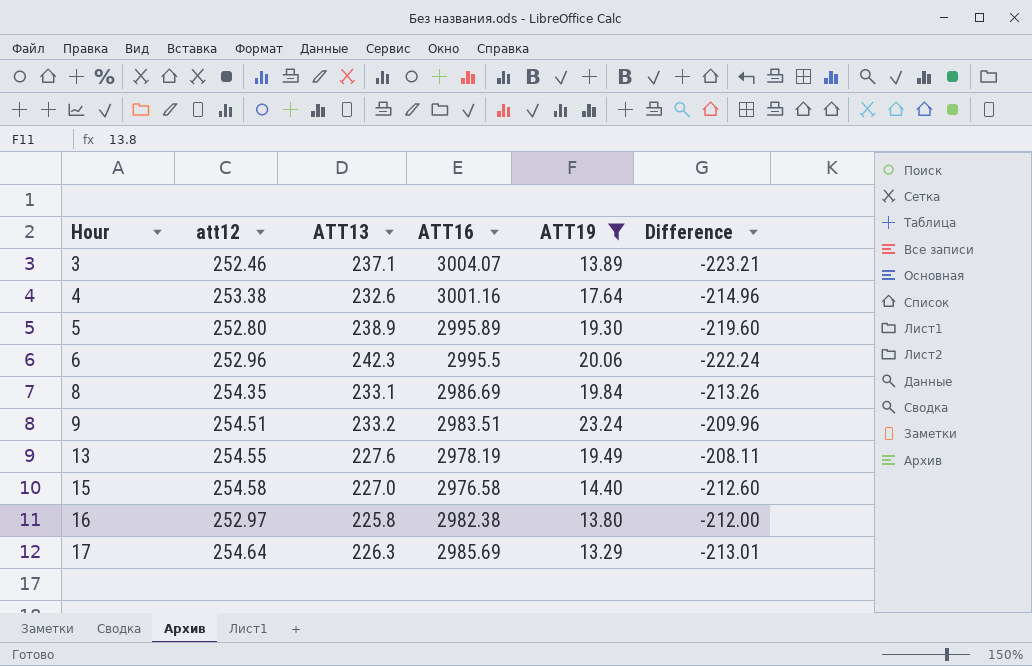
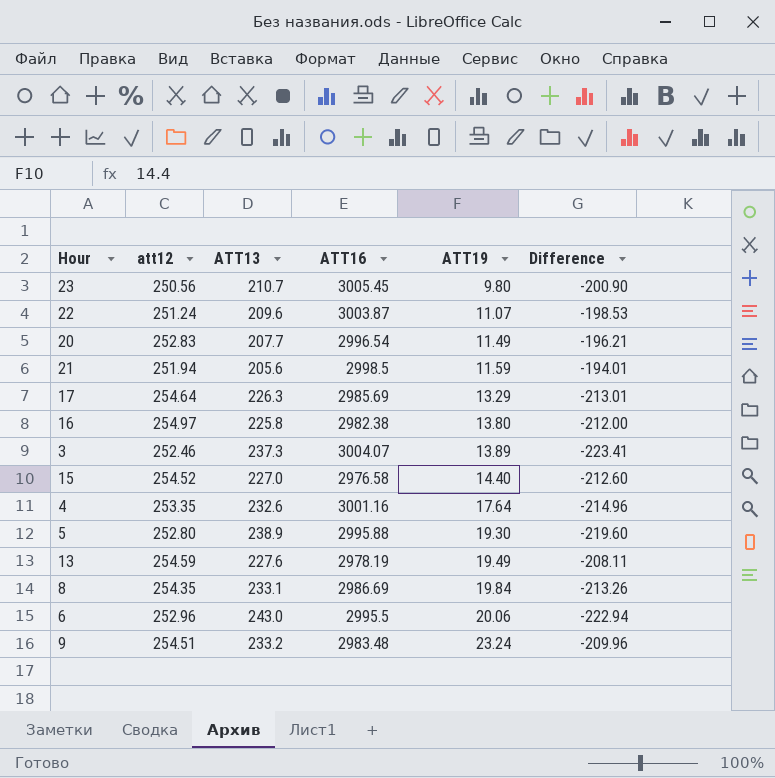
filter: ATT19 >= 13.29 -> none
row order: Hour ascending -> ATT19 ascending
16 | att12: 252.97 -> 254.97
3 | ATT13: 237.1 -> 237.3
3 | Difference: -223.21 -> -223.41
15 | att12: 254.58 -> 254.52
4 | att12: 253.38 -> 253.35
5 | ATT16: 2995.89 -> 2995.88
13 | att12: 254.55 -> 254.59
6 | ATT13: 242.3 -> 243.0
6 | Difference: -222.24 -> -222.94
9 | ATT16: 2983.51 -> 2983.48

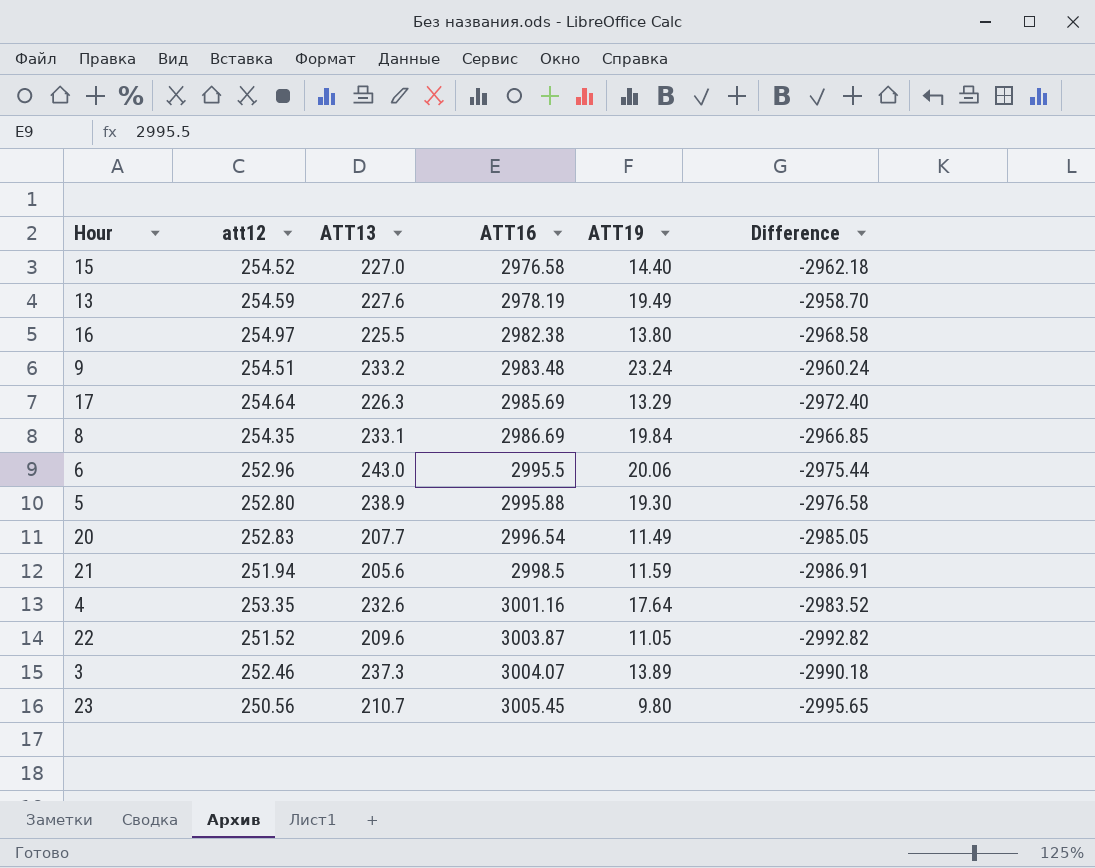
row order: ATT19 ascending -> ATT16 ascending
column Difference | formula: [ATT19] - [ATT13] -> [ATT19] - [ATT16]
16 | ATT13: 225.8 -> 225.5
22 | att12: 251.24 -> 251.52
22 | ATT19: 11.07 -> 11.05

